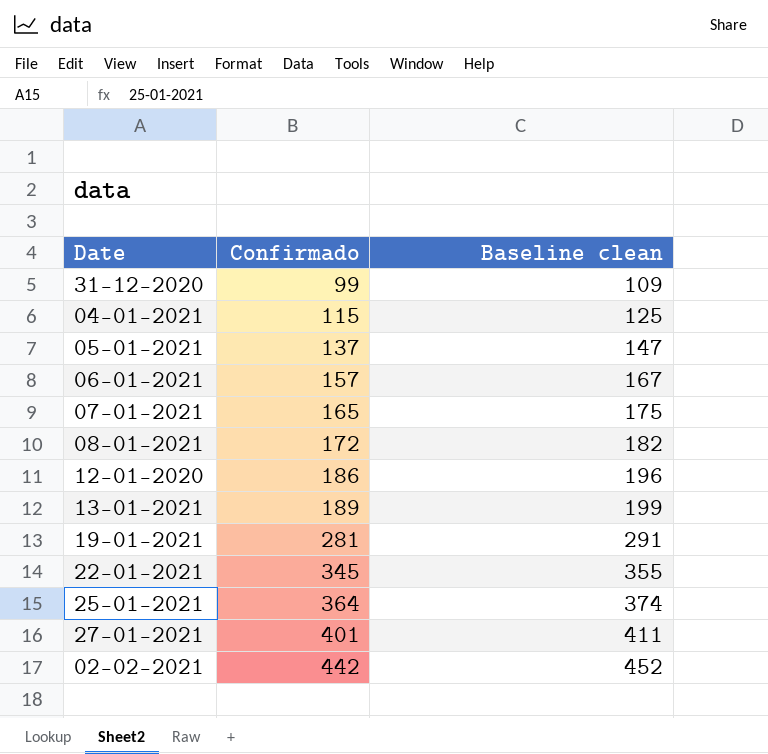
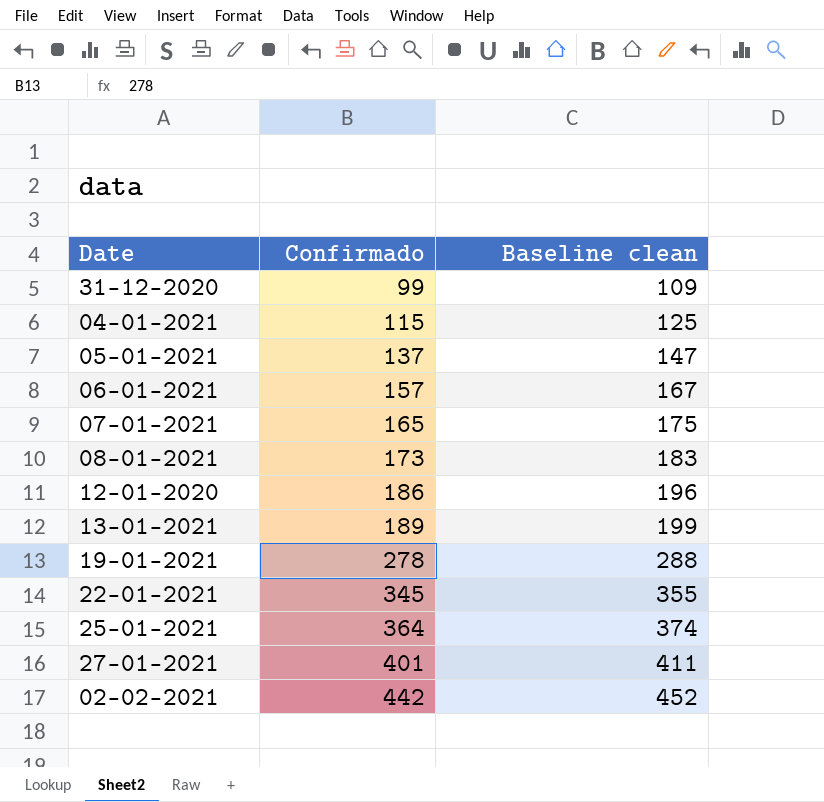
08-01-2021 | Confirmado: 172 -> 173
08-01-2021 | Baseline clean: 182 -> 183
19-01-2021 | Confirmado: 281 -> 278
19-01-2021 | Baseline clean: 291 -> 288

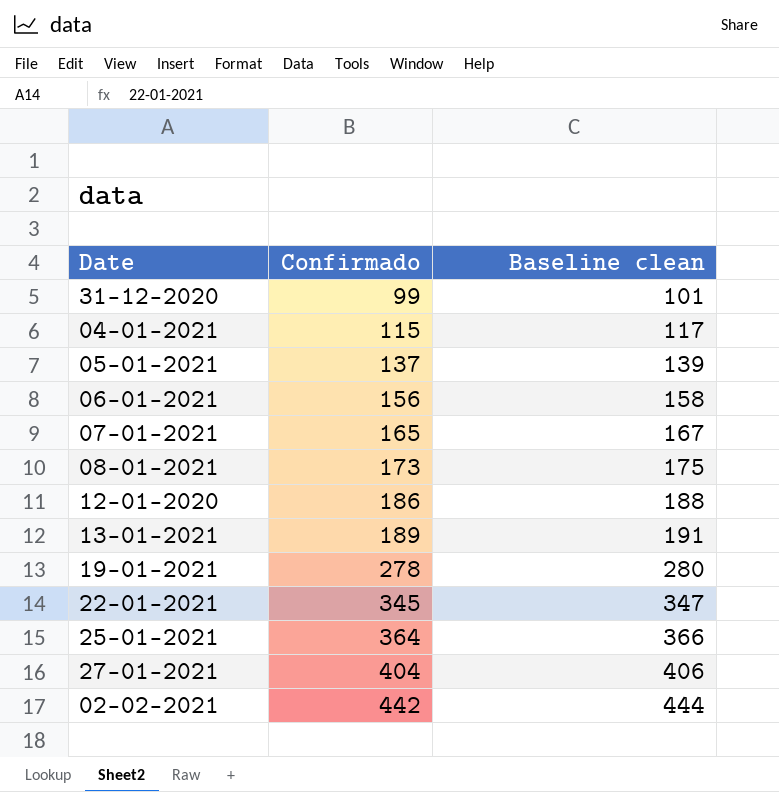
column Baseline clean | formula: [Confirmado] + 10 -> [Confirmado] + 2
06-01-2021 | Confirmado: 157 -> 156
27-01-2021 | Confirmado: 401 -> 404

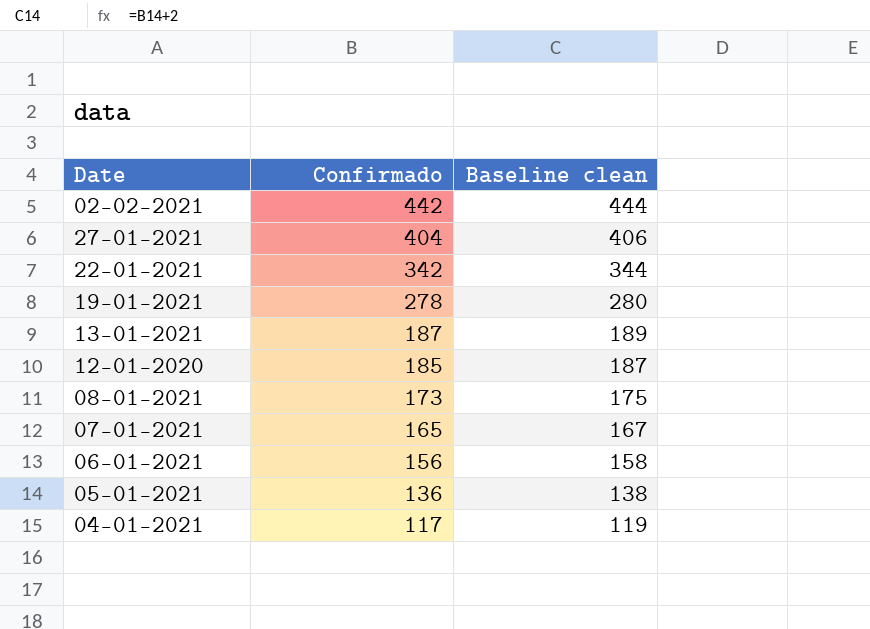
row order: Confirmado ascending -> Confirmado descending
row 31-12-2020: 99 | 101 -> none
row 25-01-2021: 364 | 366 -> none
22-01-2021 | Confirmado: 345 -> 342
22-01-2021 | Baseline clean: 347 -> 344
13-01-2021 | Confirmado: 189 -> 187
13-01-2021 | Baseline clean: 191 -> 189
12-01-2020 | Confirmado: 186 -> 185
12-01-2020 | Baseline clean: 188 -> 187
05-01-2021 | Confirmado: 137 -> 136
05-01-2021 | Baseline clean: 139 -> 138
04-01-2021 | Confirmado: 115 -> 117
04-01-2021 | Baseline clean: 117 -> 119

